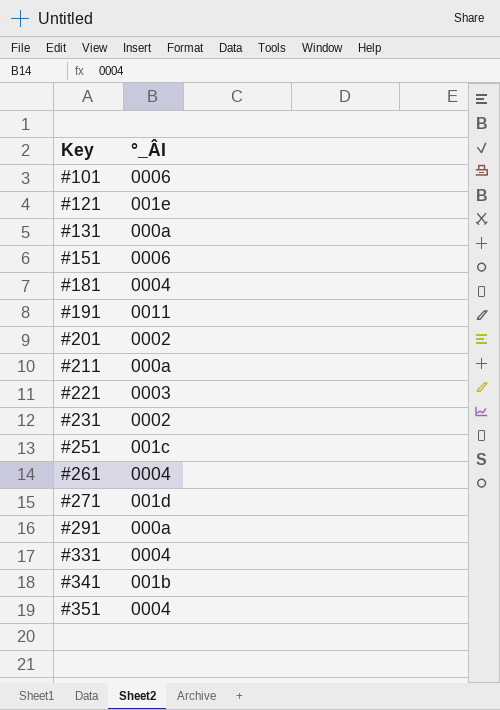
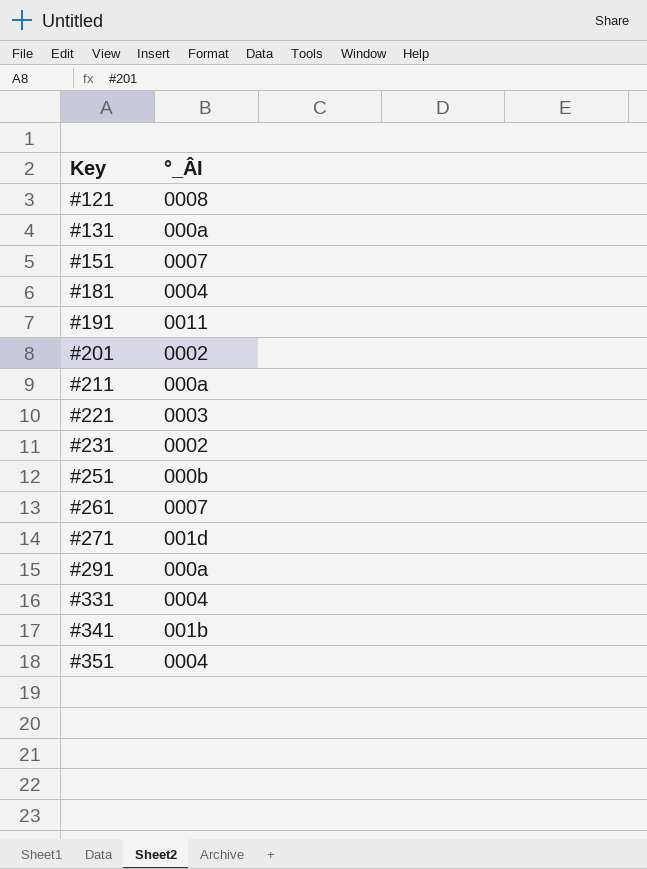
row #101: 0006 -> none
#121 | °_ÂI: 001e -> 0008
#151 | °_ÂI: 0006 -> 0007
#251 | °_ÂI: 001c -> 000b
#261 | °_ÂI: 0004 -> 0007

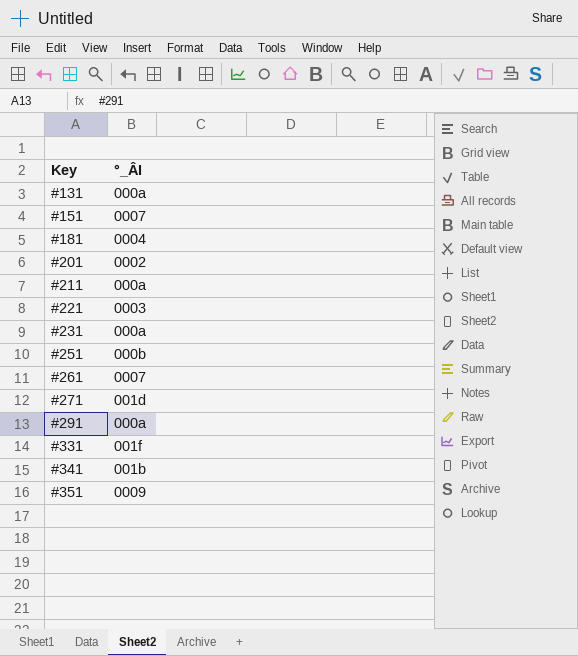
row #121: 0008 -> none
row #191: 0011 -> none
#231 | °_ÂI: 0002 -> 000a
#331 | °_ÂI: 0004 -> 001f
#351 | °_ÂI: 0004 -> 0009

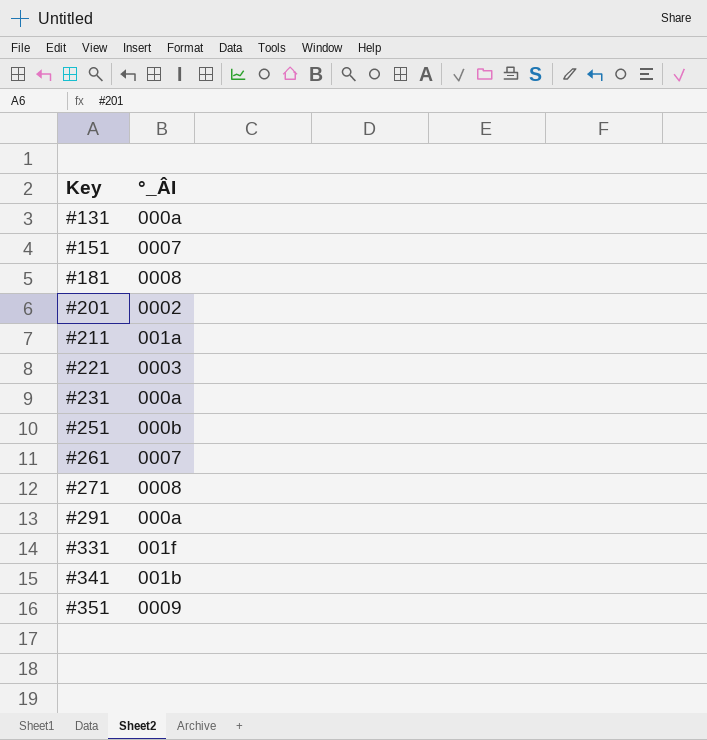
#181 | °_ÂI: 0004 -> 0008
#211 | °_ÂI: 000a -> 001a
#271 | °_ÂI: 001d -> 0008

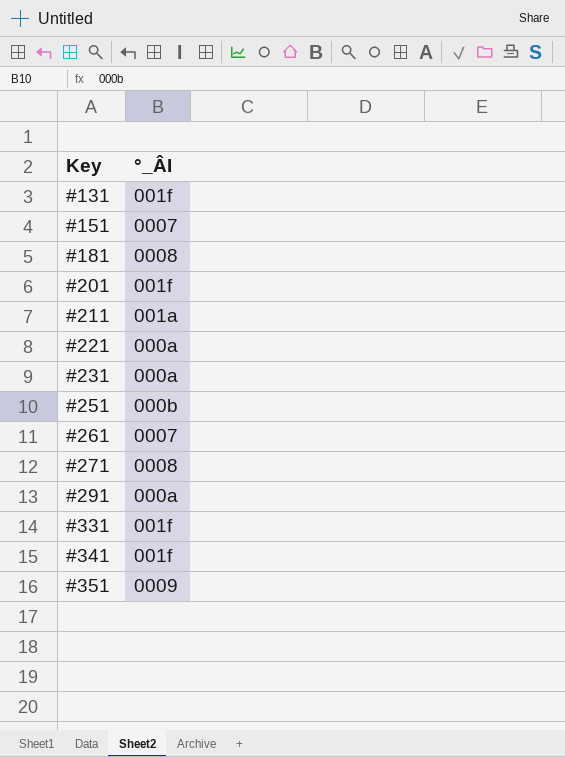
#131 | °_ÂI: 000a -> 001f
#201 | °_ÂI: 0002 -> 001f
#221 | °_ÂI: 0003 -> 000a
#341 | °_ÂI: 001b -> 001f

